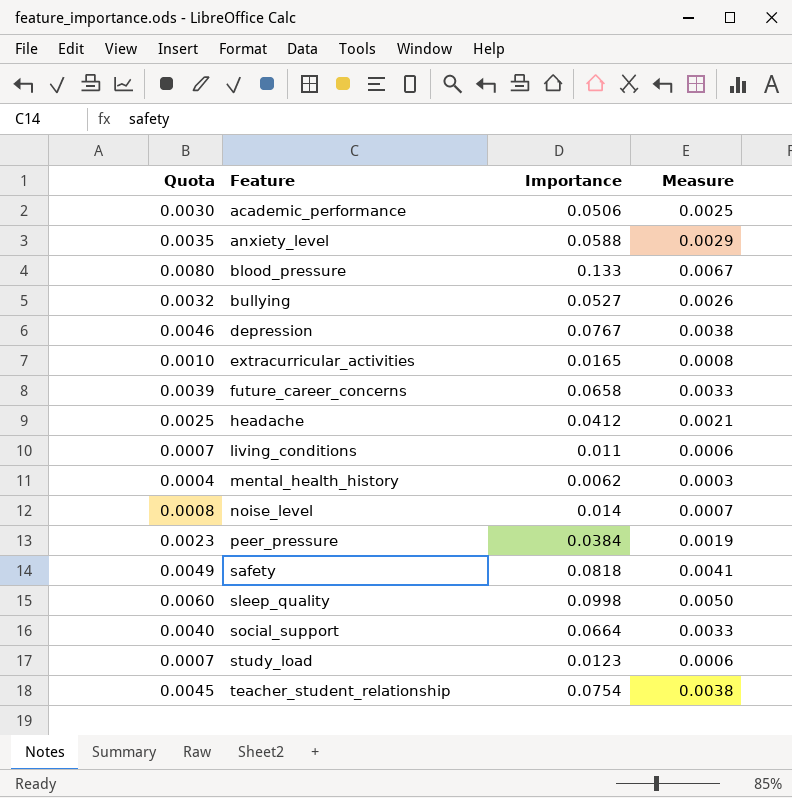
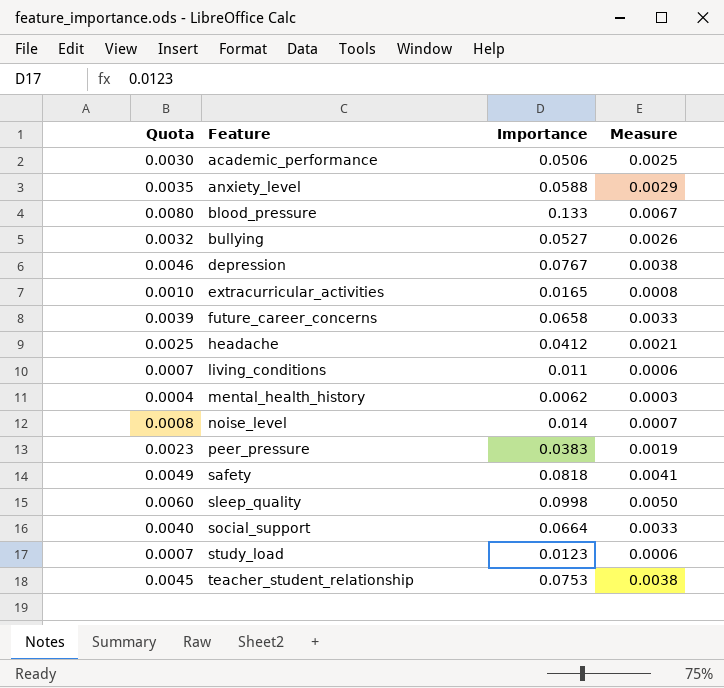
peer_pressure | Importance: 0.0384 -> 0.0383
teacher_student_relationship | Importance: 0.0754 -> 0.0753

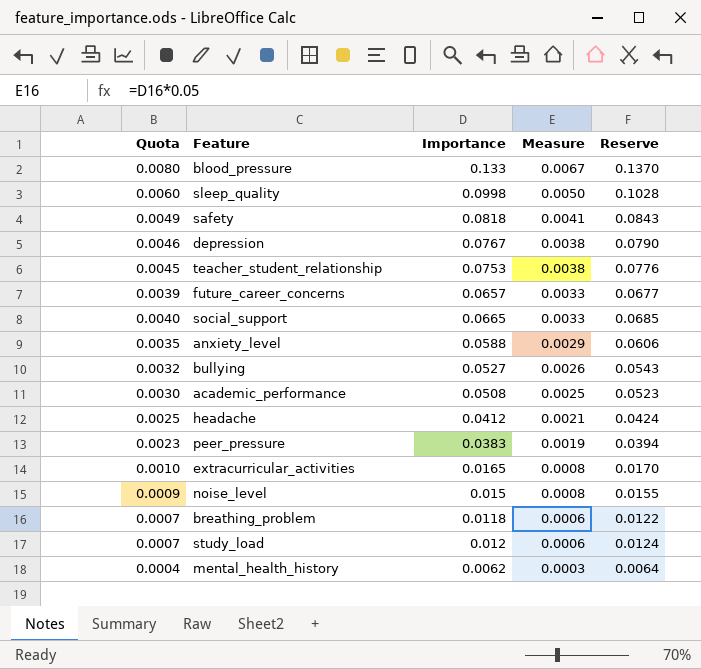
row order: Feature ascending -> Measure descending
column Reserve | formula: none -> [Importance] * 1.03
row living_conditions: 0.0007 | 0.011 | 0.0006 -> none
future_career_concerns | Importance: 0.0658 -> 0.0657
social_support | Importance: 0.0664 -> 0.0665
academic_performance | Importance: 0.0506 -> 0.0508
noise_level | Quota: 0.0008 -> 0.0009
noise_level | Importance: 0.014 -> 0.015
noise_level | Measure: 0.0007 -> 0.0008
row breathing_problem: none -> 0.0007 | 0.0118 | 0.0006 | 0.0122
study_load | Importance: 0.0123 -> 0.012

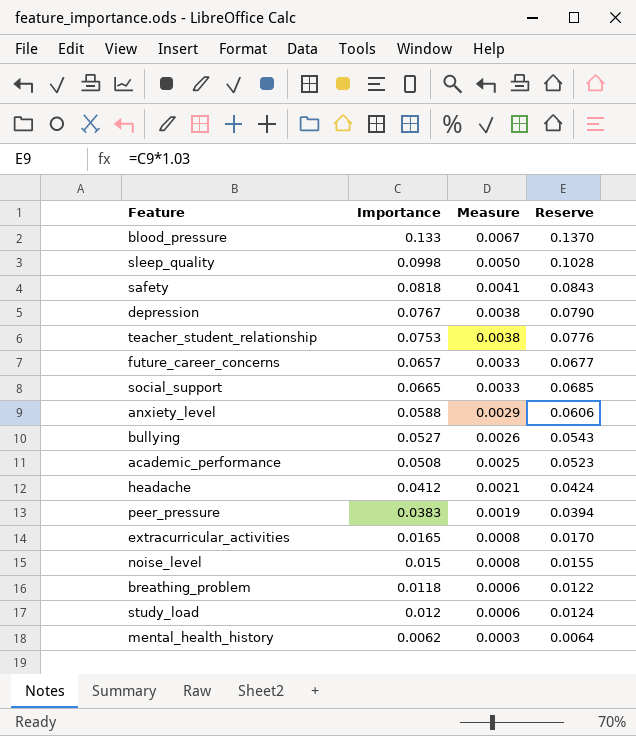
column Quota | formula: [Importance] * 0.06 -> none

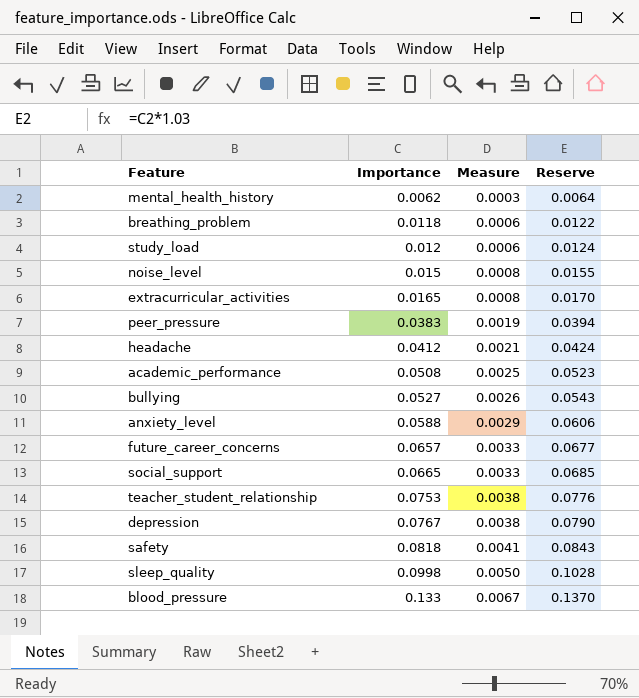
row order: Measure descending -> Importance ascending

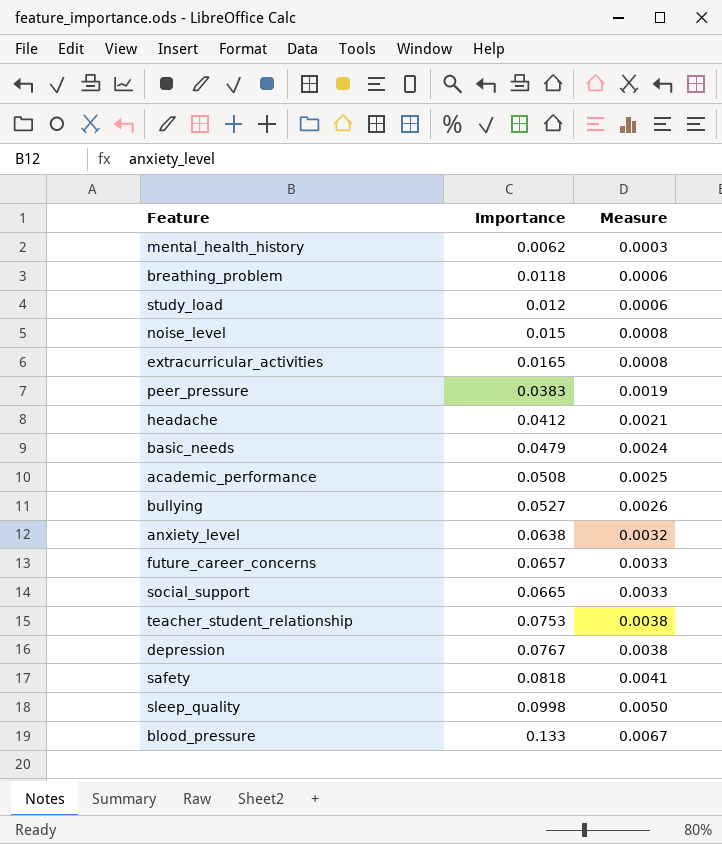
column Reserve | formula: [Importance] * 1.03 -> none
row basic_needs: none -> 0.0479 | 0.0024
anxiety_level | Importance: 0.0588 -> 0.0638
anxiety_level | Measure: 0.0029 -> 0.0032

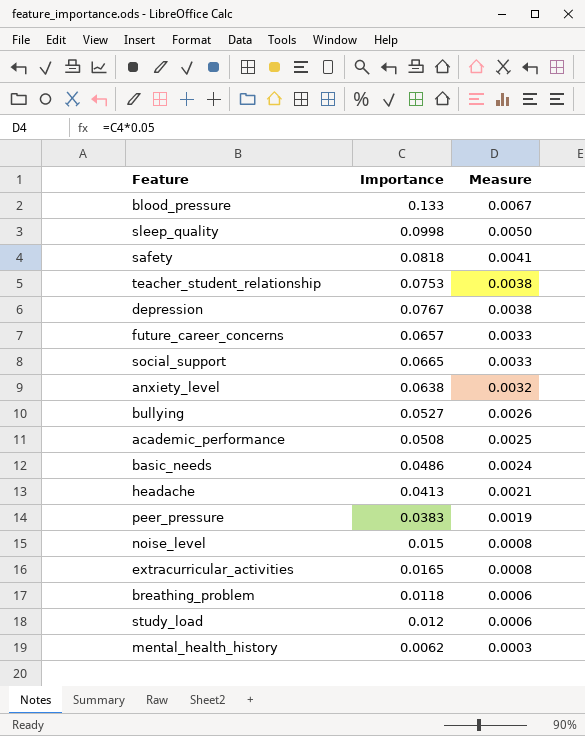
row order: Importance ascending -> Measure descending
basic_needs | Importance: 0.0479 -> 0.0486
headache | Importance: 0.0412 -> 0.0413

